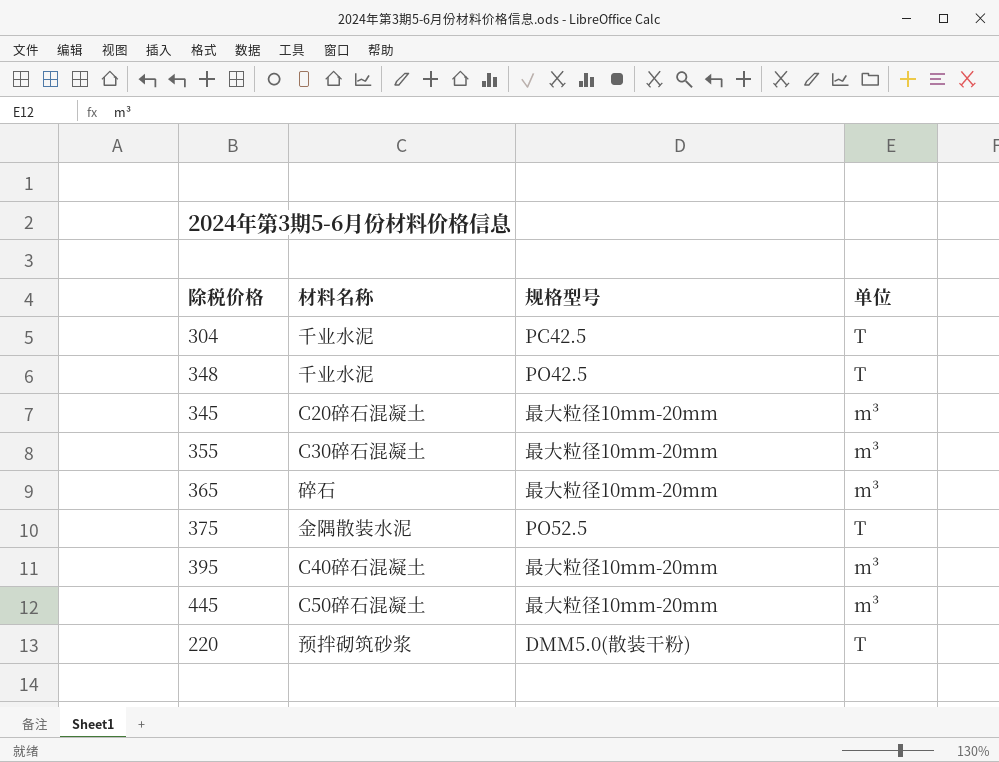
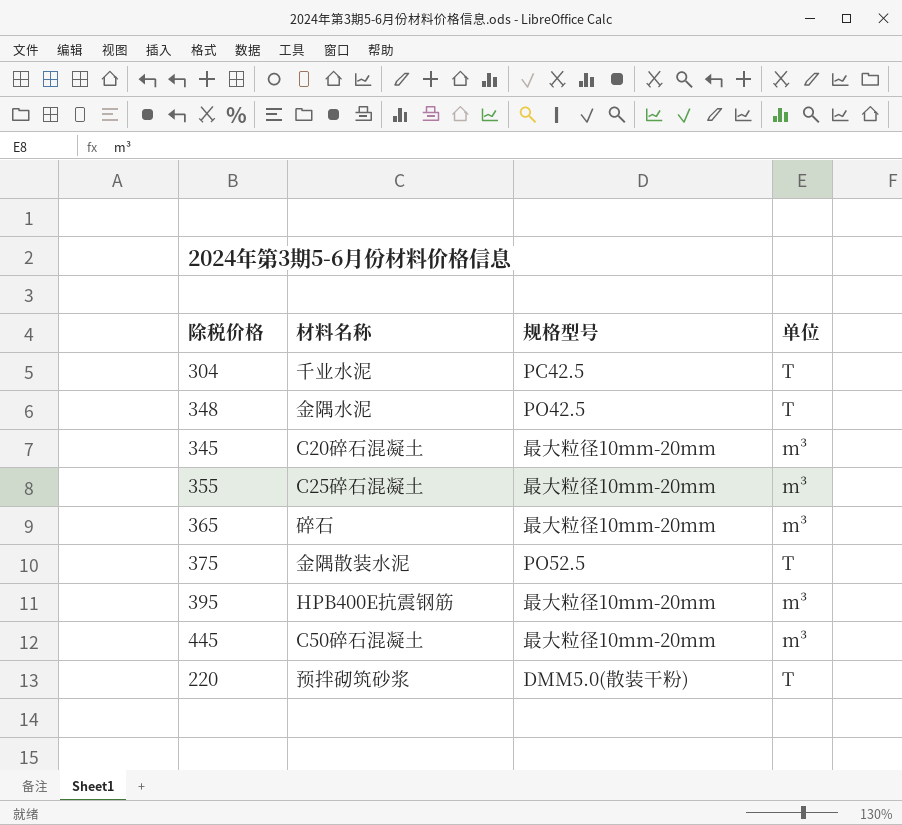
348 | 材料名称: 千业水泥 -> 金隅水泥
355 | 材料名称: C30碎石混凝土 -> C25碎石混凝土
395 | 材料名称: C40碎石混凝土 -> HPB400E抗震钢筋

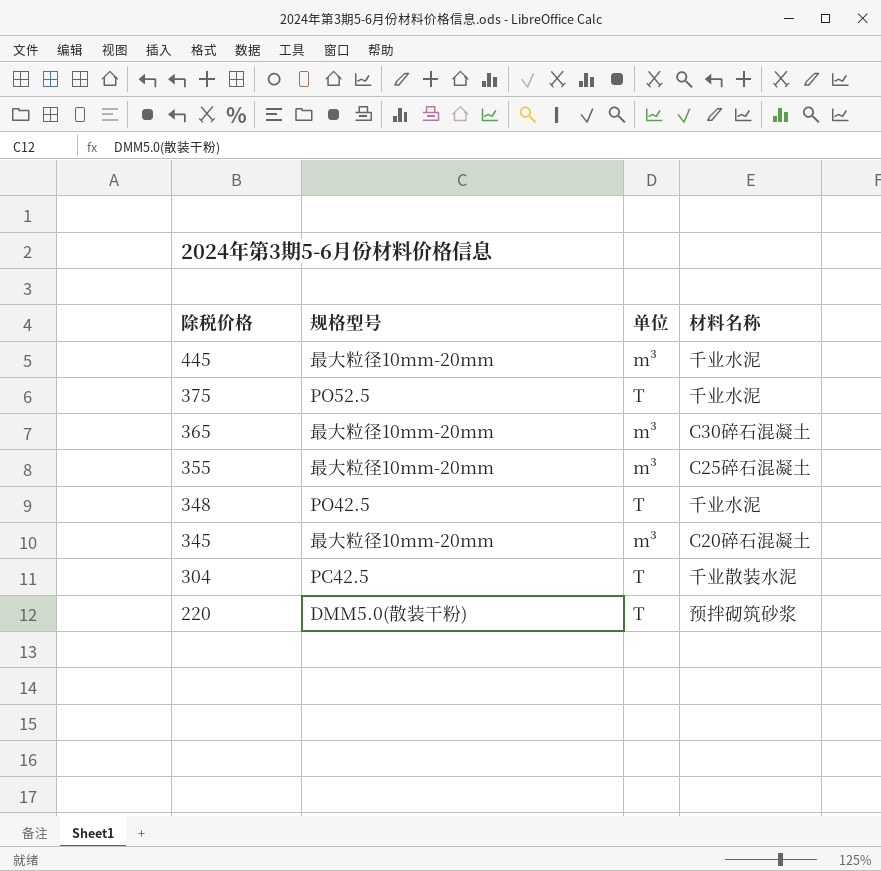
row order: none -> 除税价格 descending
column 材料名称 | position: 2 -> 4
row 395: HPB400E抗震钢筋 | 最大粒径10mm-20mm | m³ -> none
445 | 材料名称: C50碎石混凝土 -> 千业水泥
375 | 材料名称: 金隅散装水泥 -> 千业水泥
365 | 材料名称: 碎石 -> C30碎石混凝土
348 | 材料名称: 金隅水泥 -> 千业水泥
304 | 材料名称: 千业水泥 -> 千业散装水泥

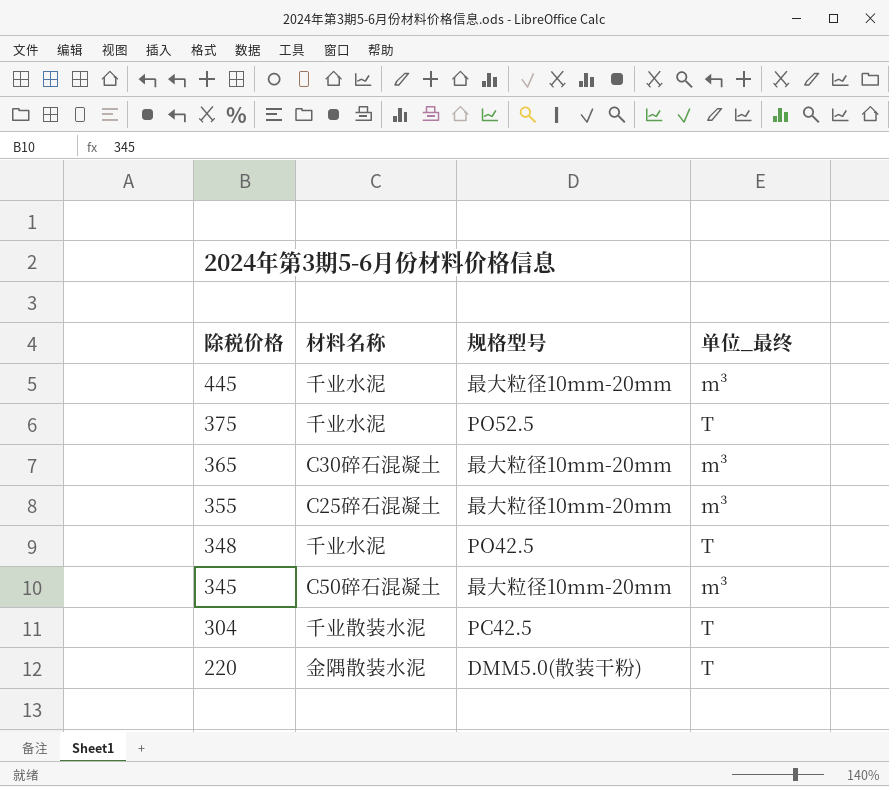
column 材料名称 | position: 4 -> 2
column name: 单位 -> 单位_最终
345 | 材料名称: C20碎石混凝土 -> C50碎石混凝土
220 | 材料名称: 预拌砌筑砂浆 -> 金隅散装水泥

